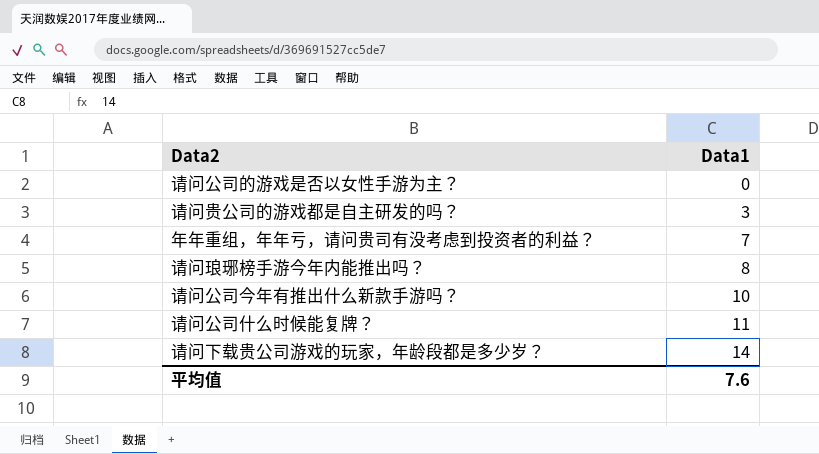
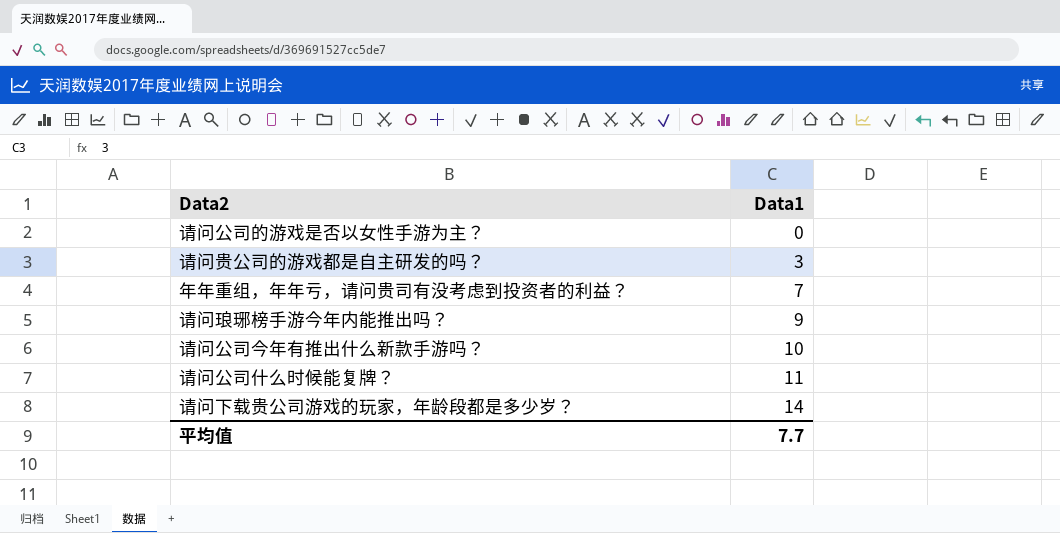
请问琅琊榜手游今年内能推出吗？ | Data1: 8 -> 9
平均值 | Data1: 7.6 -> 7.7

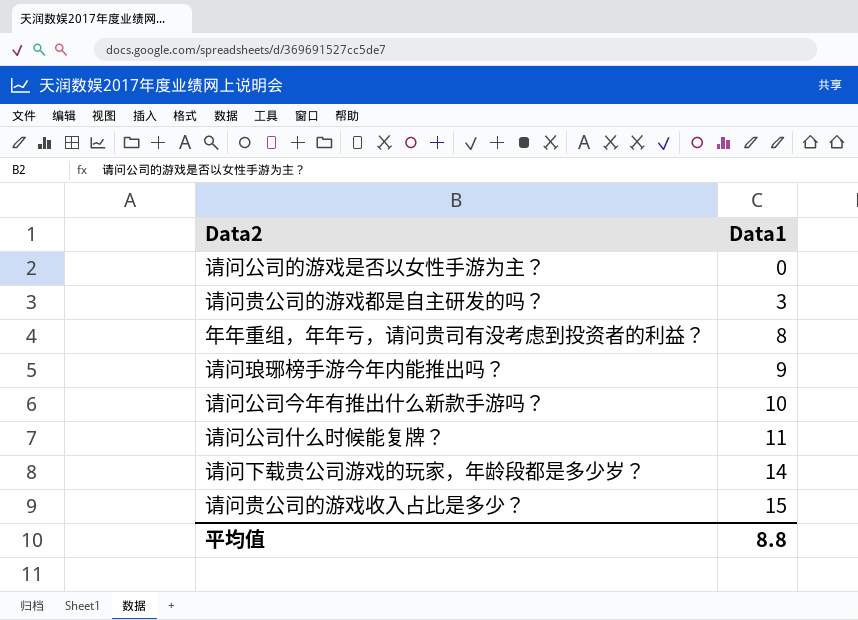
年年重组，年年亏，请问贵司有没考虑到投资者的利益？ | Data1: 7 -> 8
row 请问贵公司的游戏收入占比是多少？: none -> 15
平均值 | Data1: 7.7 -> 8.8

